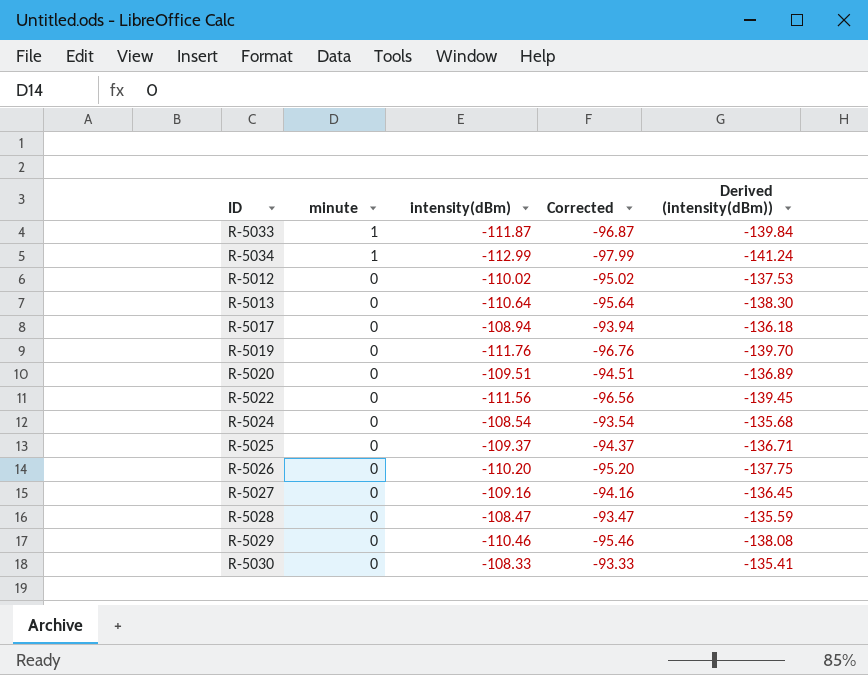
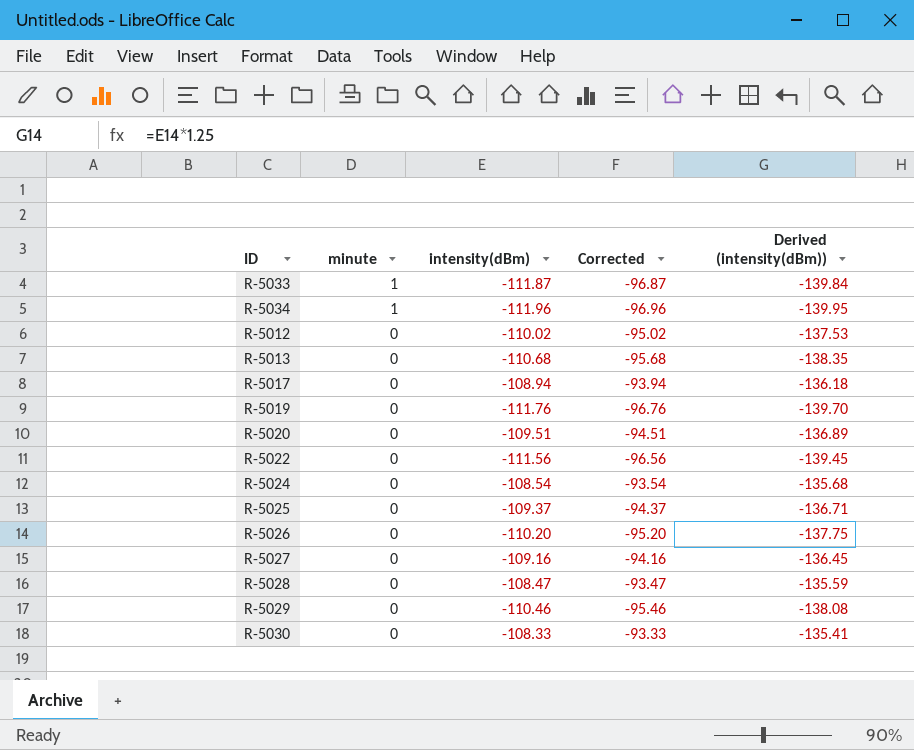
R-5034 | intensity(dBm): -112.99 -> -111.96
R-5034 | Corrected: -97.99 -> -96.96
R-5034 | Derived (intensity(dBm)): -141.24 -> -139.95
R-5013 | intensity(dBm): -110.64 -> -110.68
R-5013 | Corrected: -95.64 -> -95.68
R-5013 | Derived (intensity(dBm)): -138.30 -> -138.35

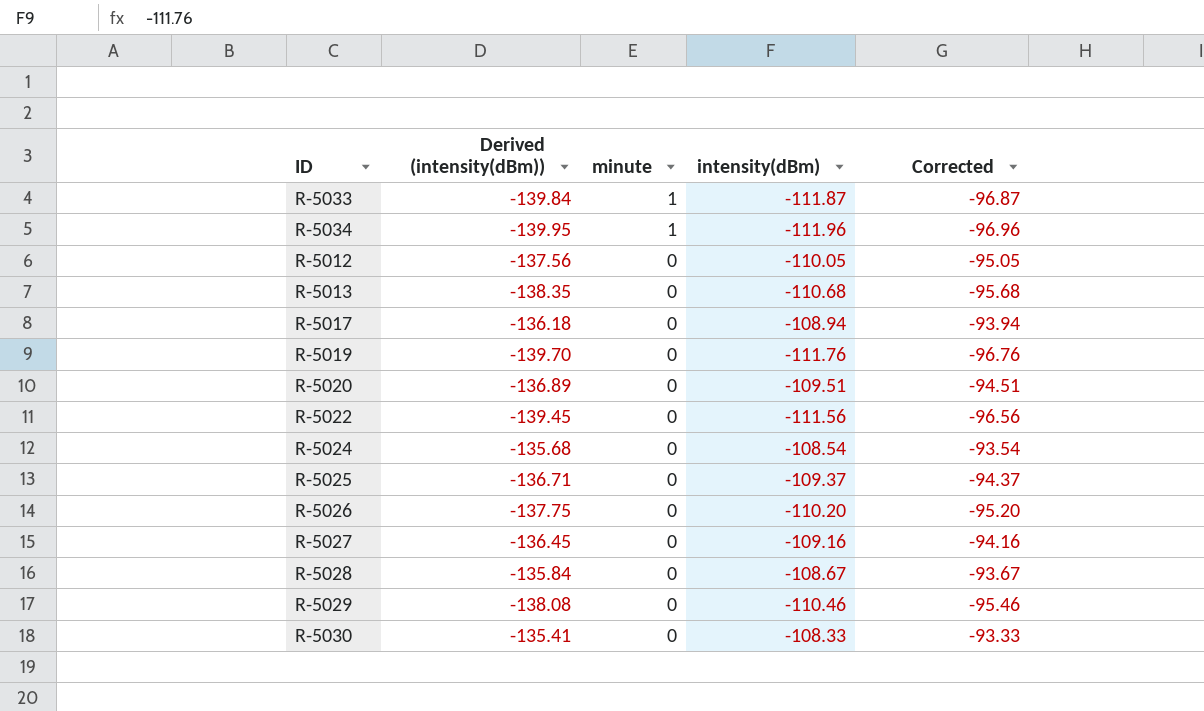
column Derived (intensity(dBm)) | position: 5 -> 2
R-5012 | Derived (intensity(dBm)): -137.53 -> -137.56
R-5012 | intensity(dBm): -110.02 -> -110.05
R-5012 | Corrected: -95.02 -> -95.05
R-5028 | Derived (intensity(dBm)): -135.59 -> -135.84
R-5028 | intensity(dBm): -108.47 -> -108.67
R-5028 | Corrected: -93.47 -> -93.67

